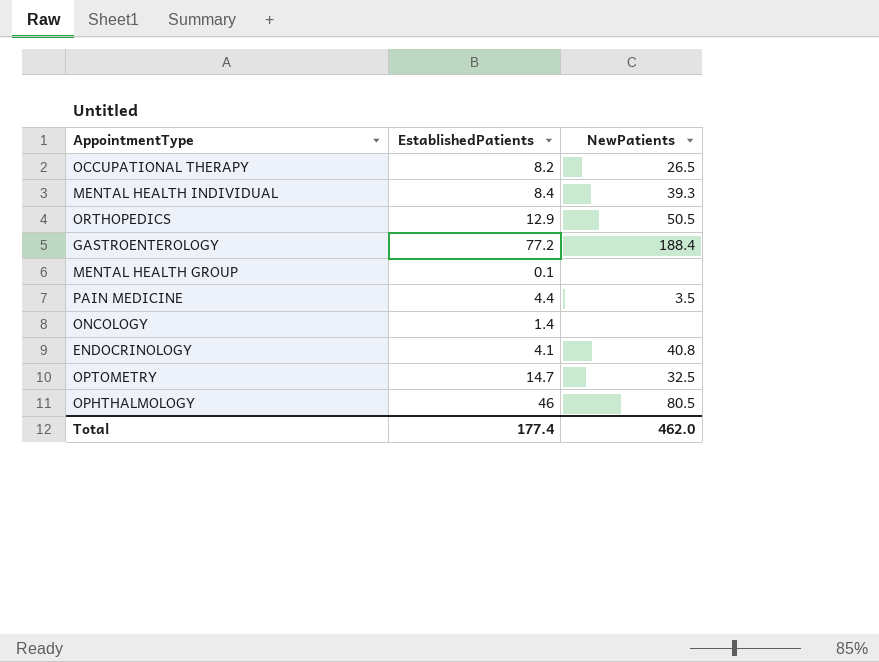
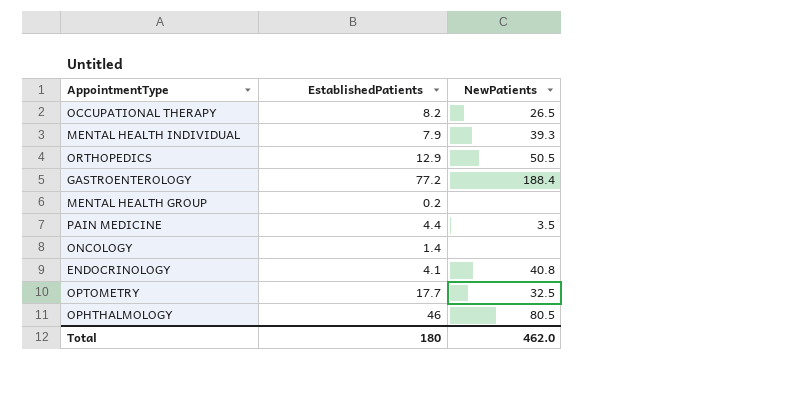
MENTAL HEALTH INDIVIDUAL | EstablishedPatients: 8.4 -> 7.9
MENTAL HEALTH GROUP | EstablishedPatients: 0.1 -> 0.2
OPTOMETRY | EstablishedPatients: 14.7 -> 17.7
Total | EstablishedPatients: 177.4 -> 180

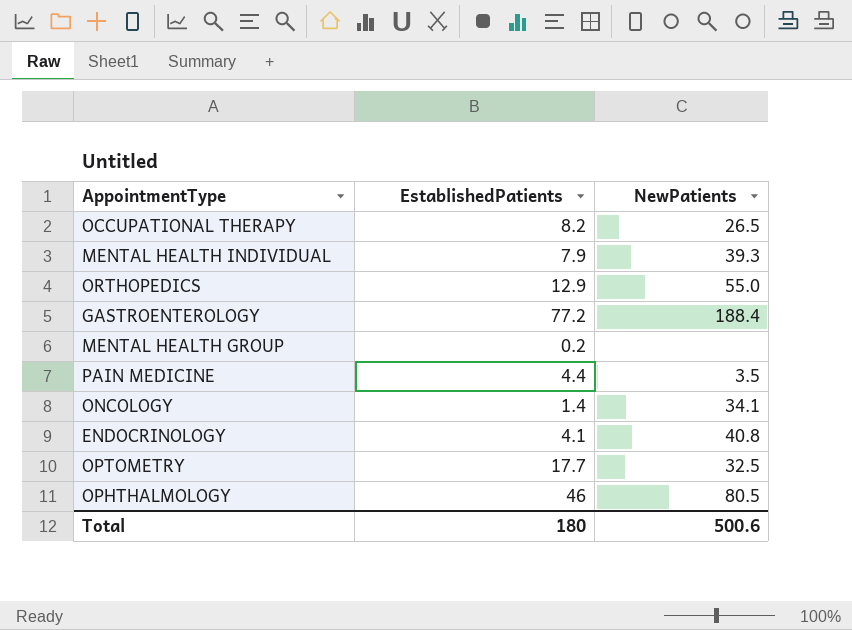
ORTHOPEDICS | NewPatients: 50.5 -> 55.0
ONCOLOGY | NewPatients: none -> 34.1
Total | NewPatients: 462.0 -> 500.6

